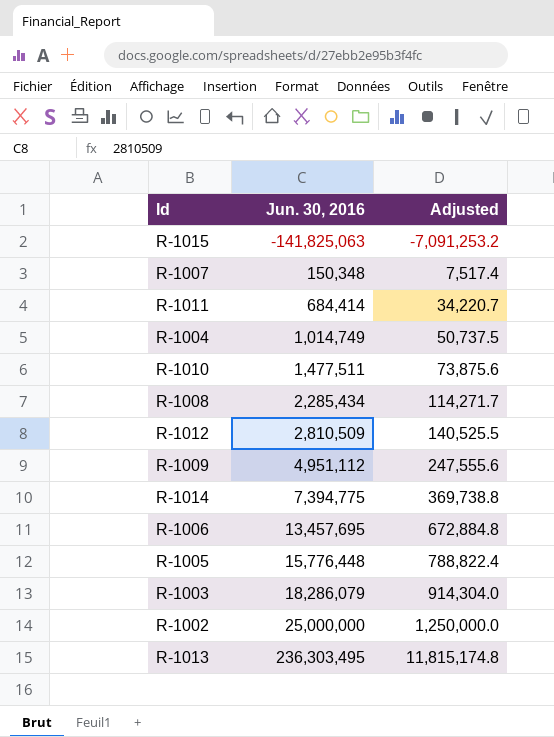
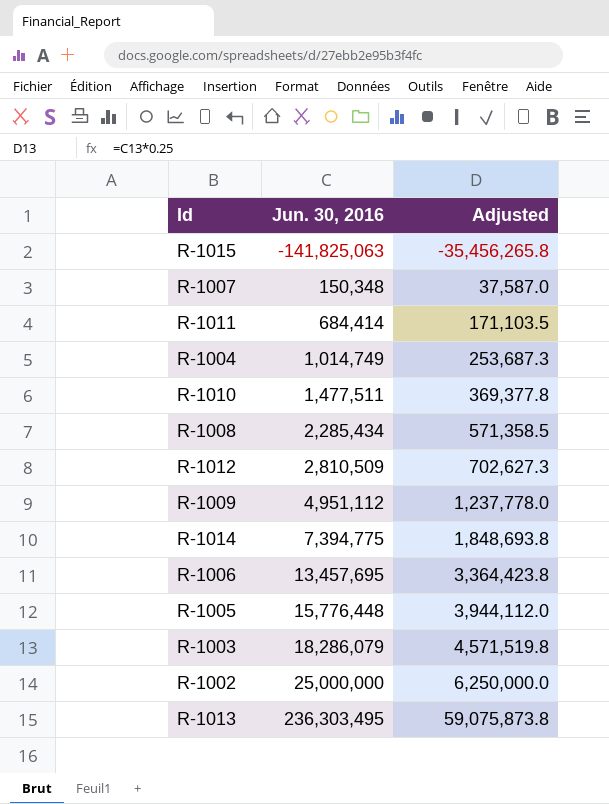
column Adjusted | formula: [Jun. 30, 2016] * 0.05 -> [Jun. 30, 2016] * 0.25

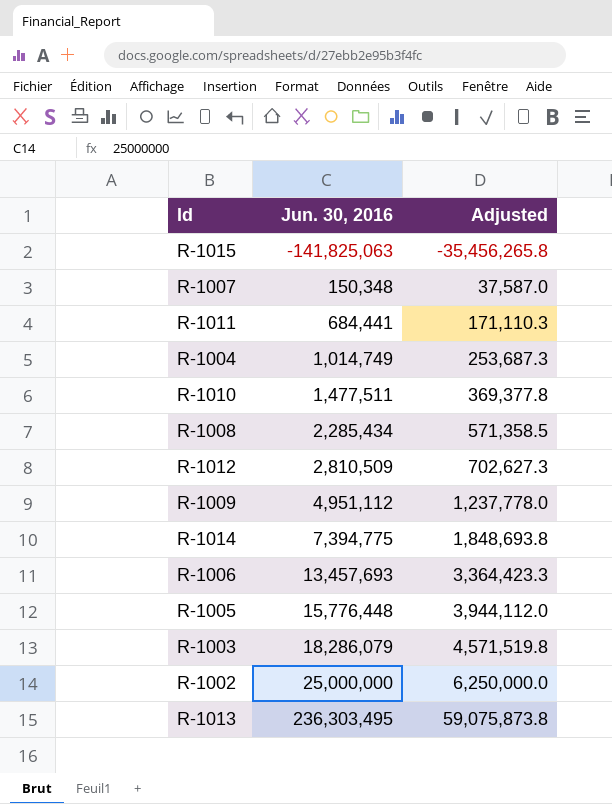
R-1011 | Jun. 30, 2016: 684,414 -> 684,441
R-1011 | Adjusted: 171,103.5 -> 171,110.3
R-1006 | Jun. 30, 2016: 13,457,695 -> 13,457,693
R-1006 | Adjusted: 3,364,423.8 -> 3,364,423.3

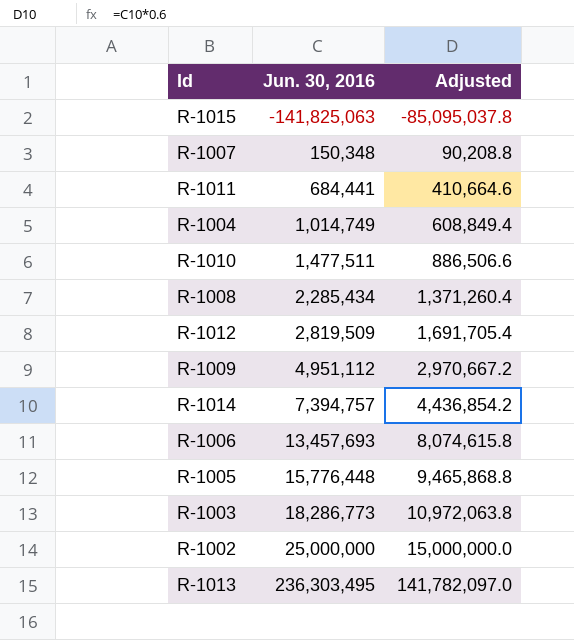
column Adjusted | formula: [Jun. 30, 2016] * 0.25 -> [Jun. 30, 2016] * 0.6
R-1012 | Jun. 30, 2016: 2,810,509 -> 2,819,509
R-1014 | Jun. 30, 2016: 7,394,775 -> 7,394,757
R-1003 | Jun. 30, 2016: 18,286,079 -> 18,286,773

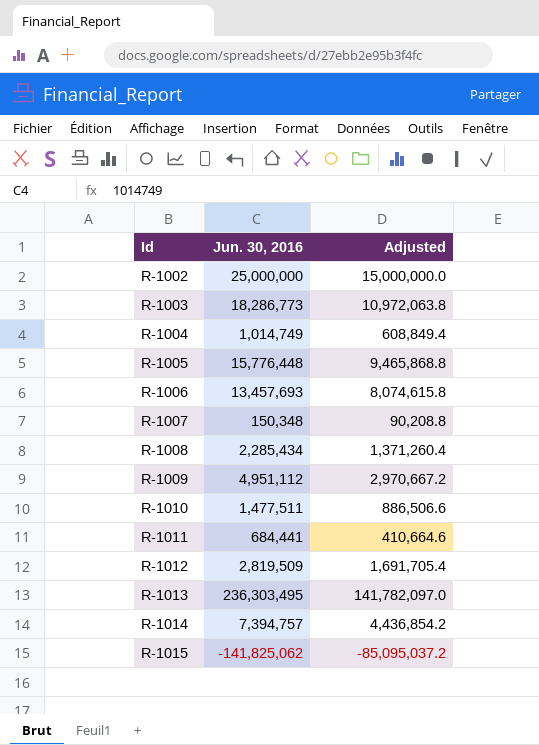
row order: Jun. 30, 2016 ascending -> Id ascending
R-1015 | Jun. 30, 2016: -141,825,063 -> -141,825,062
R-1015 | Adjusted: -85,095,037.8 -> -85,095,037.2

